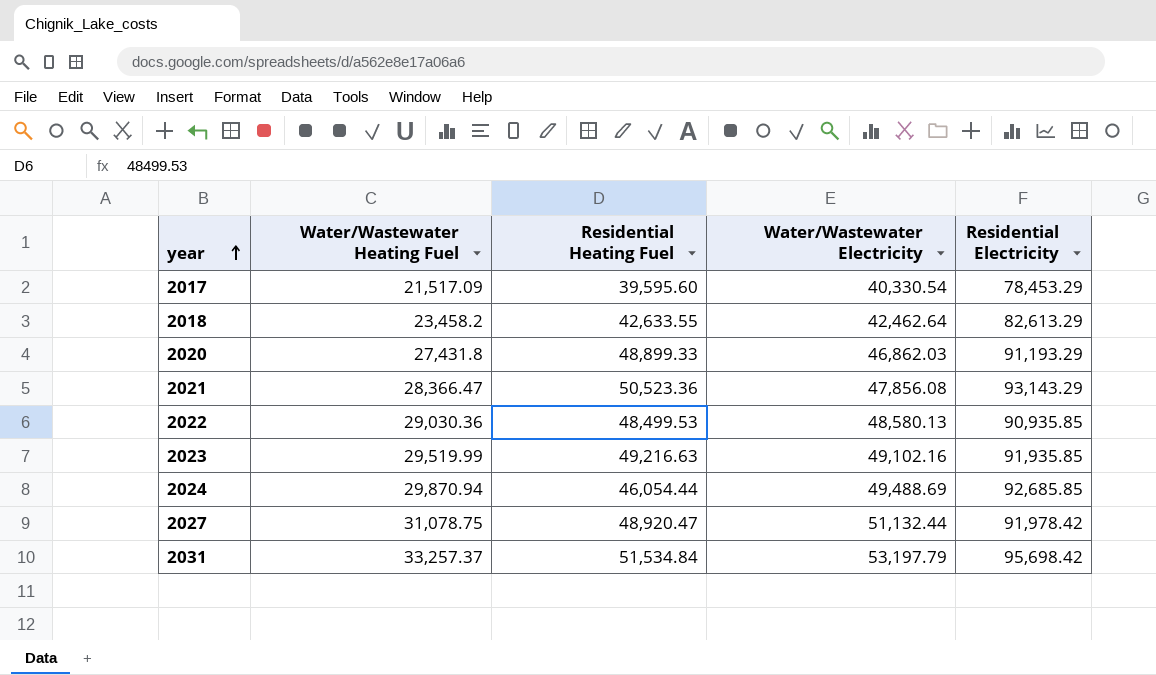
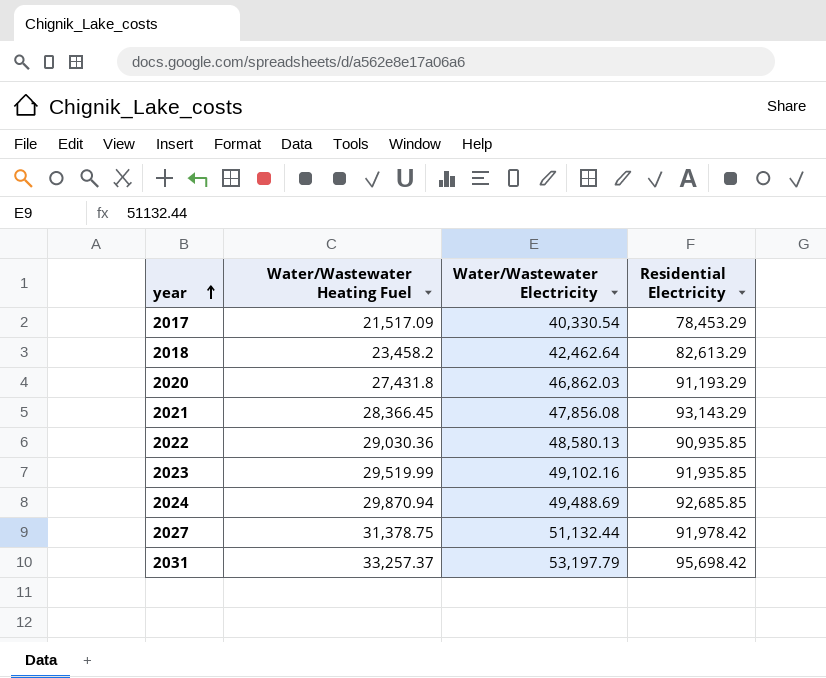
column Residential Heating Fuel | position: 3 -> none
2021 | Water/Wastewater Heating Fuel: 28,366.47 -> 28,366.45
2027 | Water/Wastewater Heating Fuel: 31,078.75 -> 31,378.75

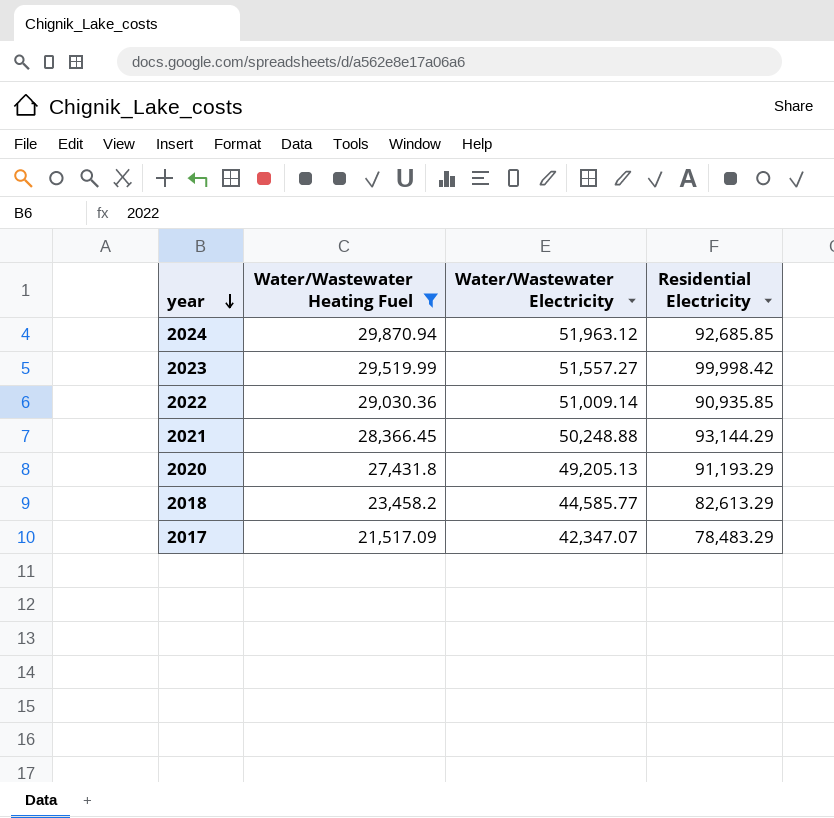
filter: none -> Water/Wastewater Heating Fuel <= 29,870.94
row order: year ascending -> year descending
2024 | Water/Wastewater Electricity: 49,488.69 -> 51,963.12
2023 | Water/Wastewater Electricity: 49,102.16 -> 51,557.27
2023 | Residential Electricity: 91,935.85 -> 99,998.42
2022 | Water/Wastewater Electricity: 48,580.13 -> 51,009.14
2021 | Water/Wastewater Electricity: 47,856.08 -> 50,248.88
2021 | Residential Electricity: 93,143.29 -> 93,144.29
2020 | Water/Wastewater Electricity: 46,862.03 -> 49,205.13
2018 | Water/Wastewater Electricity: 42,462.64 -> 44,585.77
2017 | Water/Wastewater Electricity: 40,330.54 -> 42,347.07
2017 | Residential Electricity: 78,453.29 -> 78,483.29

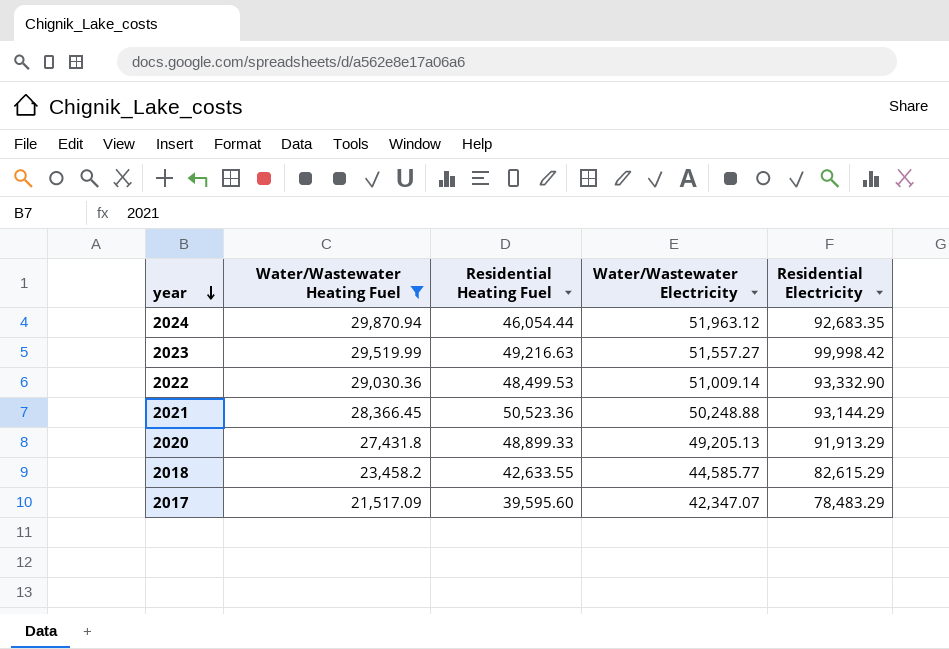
column Residential Heating Fuel | position: none -> 3
2024 | Residential Electricity: 92,685.85 -> 92,683.35
2022 | Residential Electricity: 90,935.85 -> 93,332.90
2020 | Residential Electricity: 91,193.29 -> 91,913.29
2018 | Residential Electricity: 82,613.29 -> 82,615.29

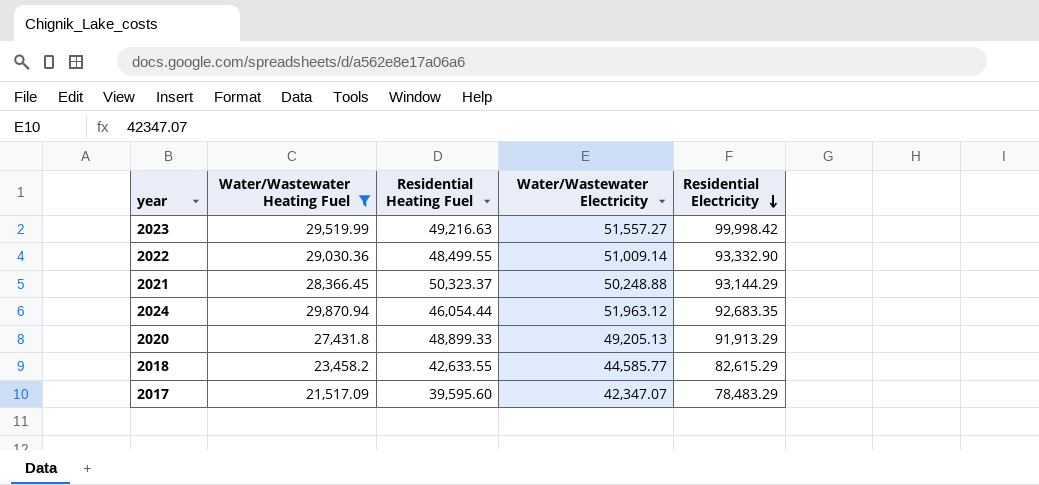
row order: year descending -> Residential Electricity descending
2022 | Residential Heating Fuel: 48,499.53 -> 48,499.55
2021 | Residential Heating Fuel: 50,523.36 -> 50,323.37

